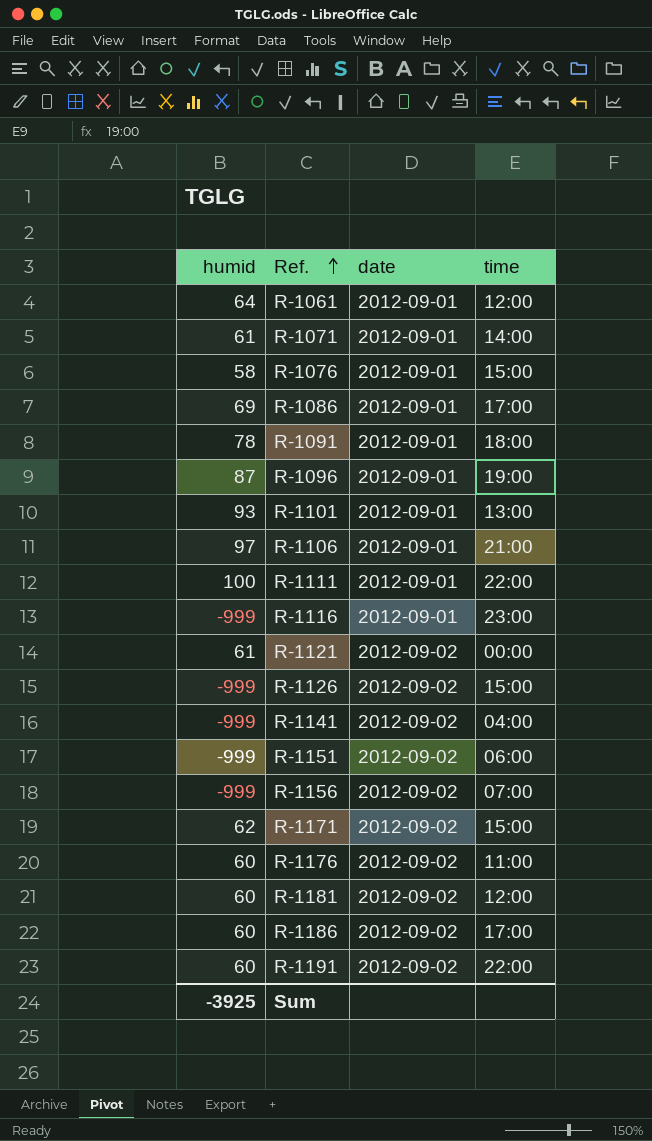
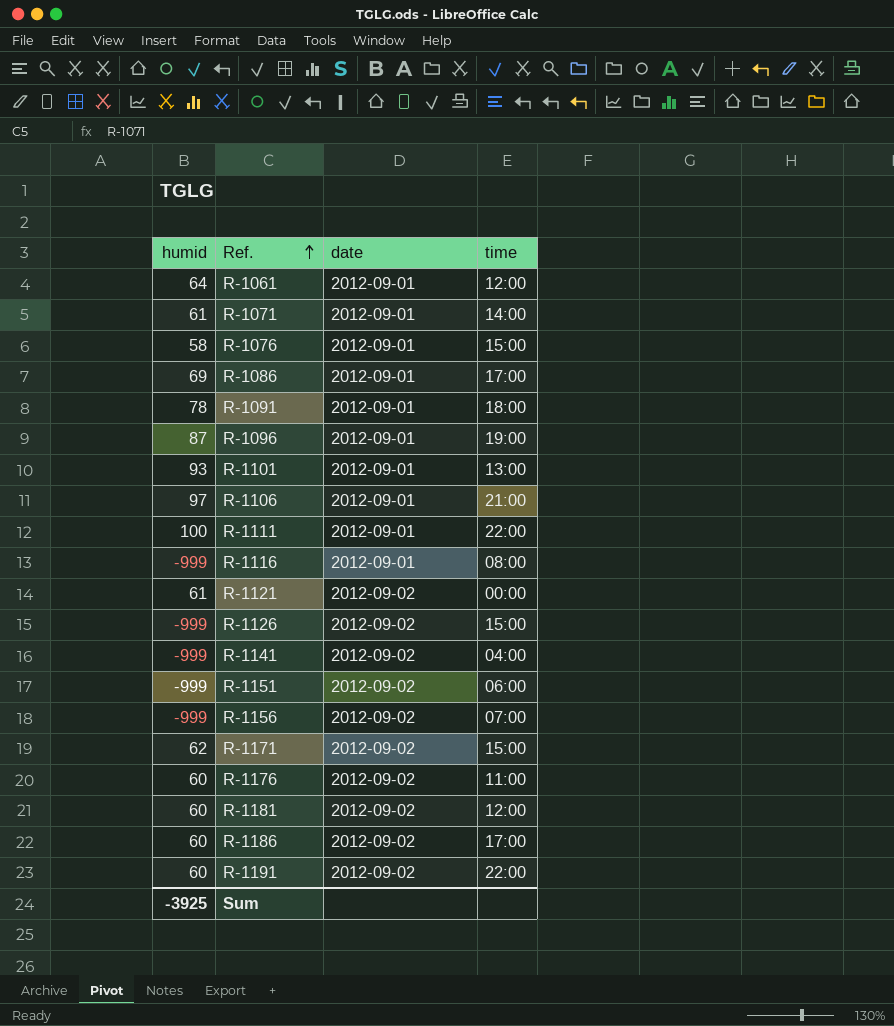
R-1116 | time: 23:00 -> 08:00

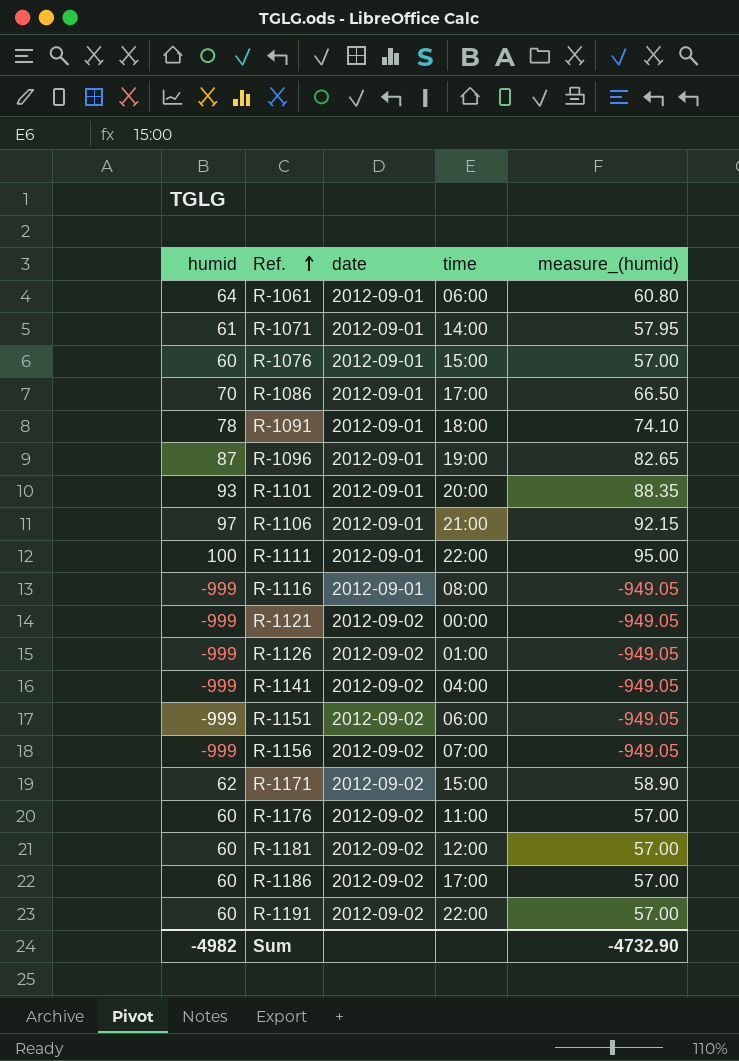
column measure_(humid) | formula: none -> [humid] * 0.95
R-1061 | time: 12:00 -> 06:00
R-1076 | humid: 58 -> 60
R-1086 | humid: 69 -> 70
R-1101 | time: 13:00 -> 20:00
R-1121 | humid: 61 -> -999
R-1126 | time: 15:00 -> 01:00
Sum | humid: -3925 -> -4982

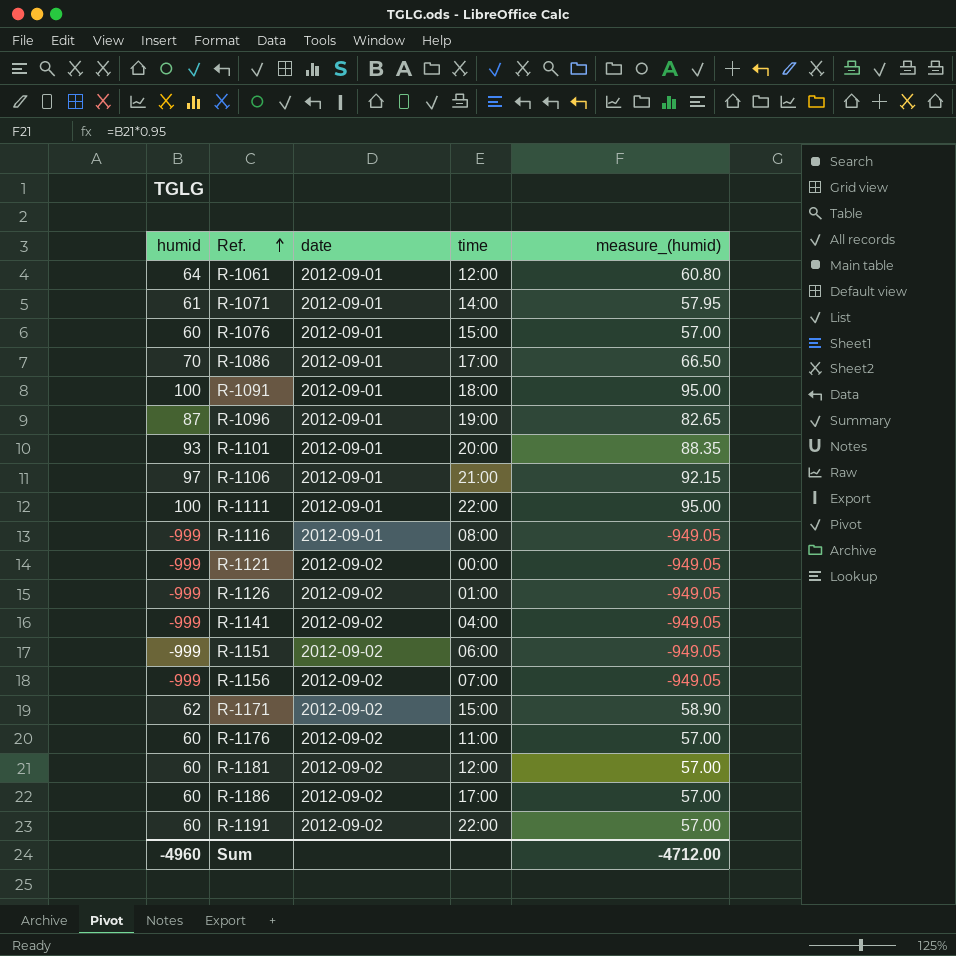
R-1061 | time: 06:00 -> 12:00
R-1091 | humid: 78 -> 100
R-1091 | measure_(humid): 74.10 -> 95.00
Sum | humid: -4982 -> -4960
Sum | measure_(humid): -4732.90 -> -4712.00

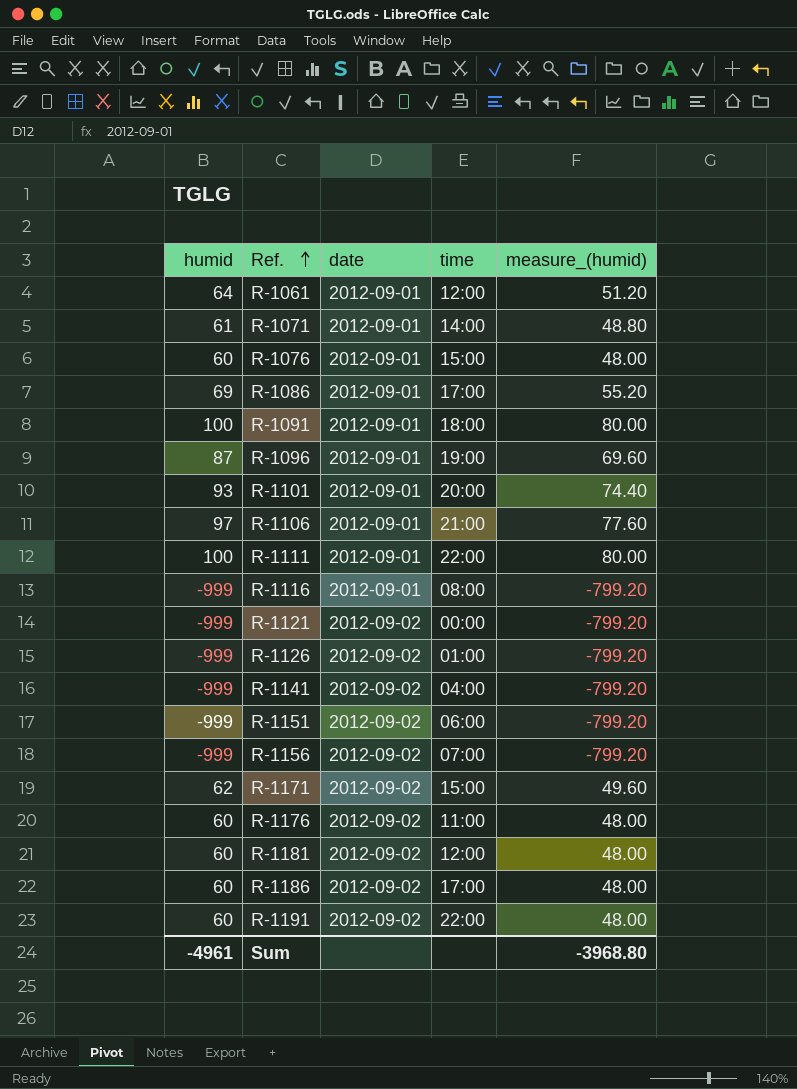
column measure_(humid) | formula: [humid] * 0.95 -> [humid] * 0.8
R-1086 | humid: 70 -> 69
Sum | humid: -4960 -> -4961
Sum | measure_(humid): -4712.00 -> -3968.80

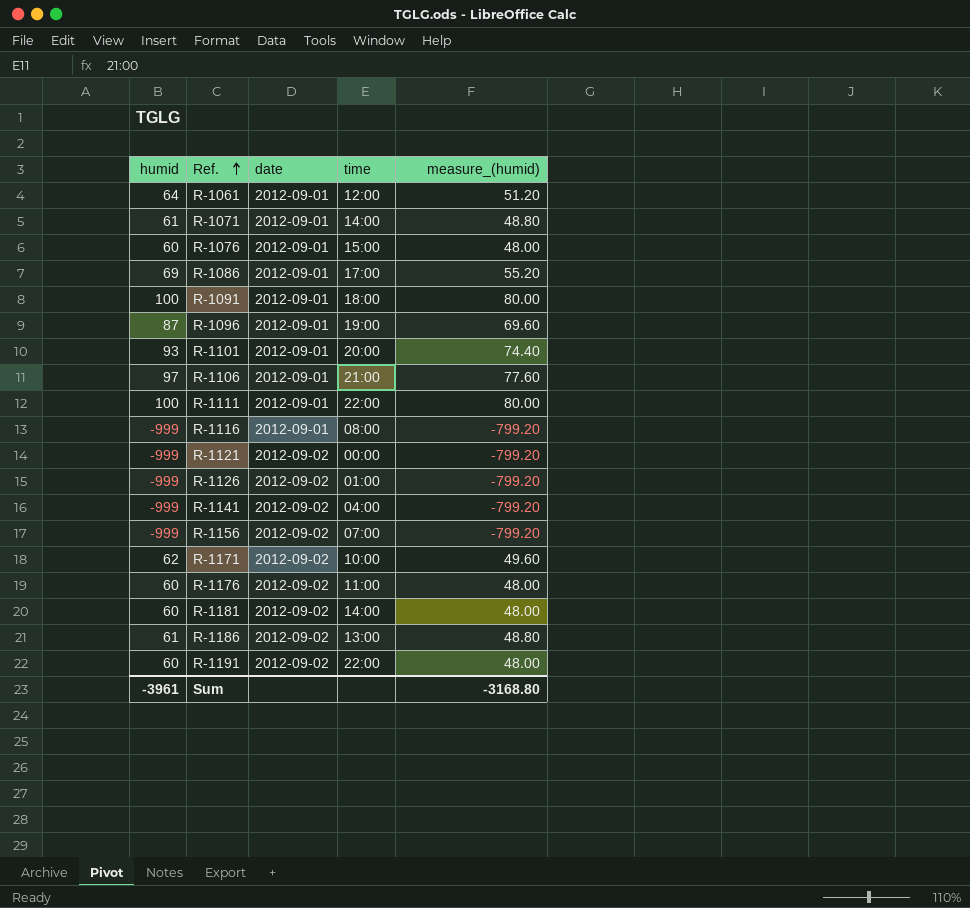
row R-1151: -999 | 2012-09-02 | 06:00 | -799.20 -> none
R-1171 | time: 15:00 -> 10:00
R-1181 | time: 12:00 -> 14:00
R-1186 | humid: 60 -> 61
R-1186 | time: 17:00 -> 13:00
R-1186 | measure_(humid): 48.00 -> 48.80
Sum | humid: -4961 -> -3961
Sum | measure_(humid): -3968.80 -> -3168.80

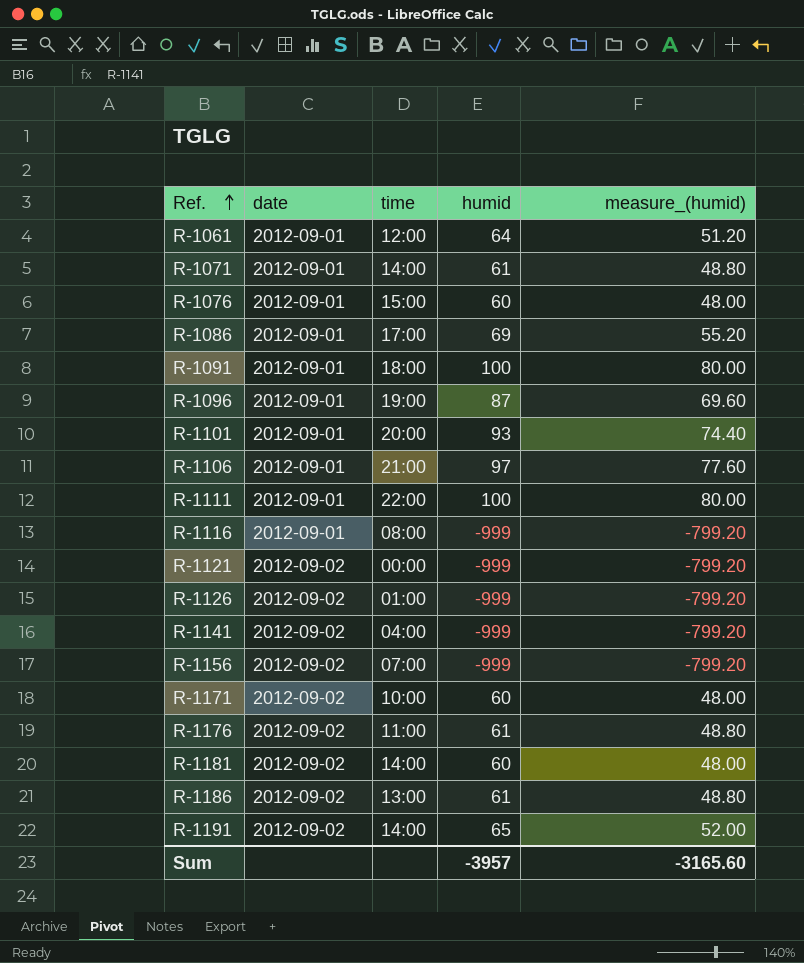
column humid | position: 1 -> 4
R-1171 | humid: 62 -> 60
R-1171 | measure_(humid): 49.60 -> 48.00
R-1176 | humid: 60 -> 61
R-1176 | measure_(humid): 48.00 -> 48.80
R-1191 | time: 22:00 -> 14:00
R-1191 | humid: 60 -> 65
R-1191 | measure_(humid): 48.00 -> 52.00
Sum | humid: -3961 -> -3957
Sum | measure_(humid): -3168.80 -> -3165.60

